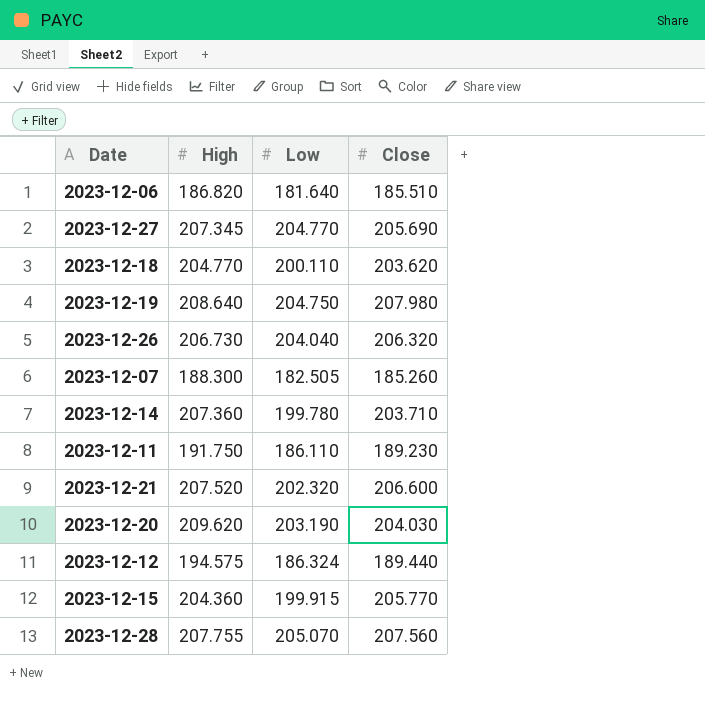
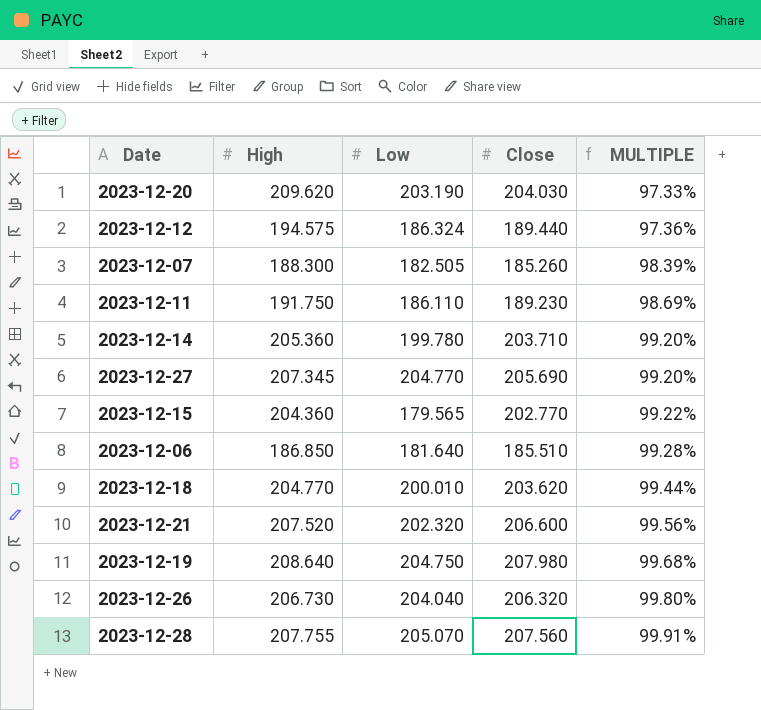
row order: none -> MULTIPLE ascending
column MULTIPLE | formula: none -> [Close] / [High]
2023-12-14 | High: 207.360 -> 205.360
2023-12-15 | Low: 199.915 -> 179.565
2023-12-15 | Close: 205.770 -> 202.770
2023-12-06 | High: 186.820 -> 186.850
2023-12-18 | Low: 200.110 -> 200.010

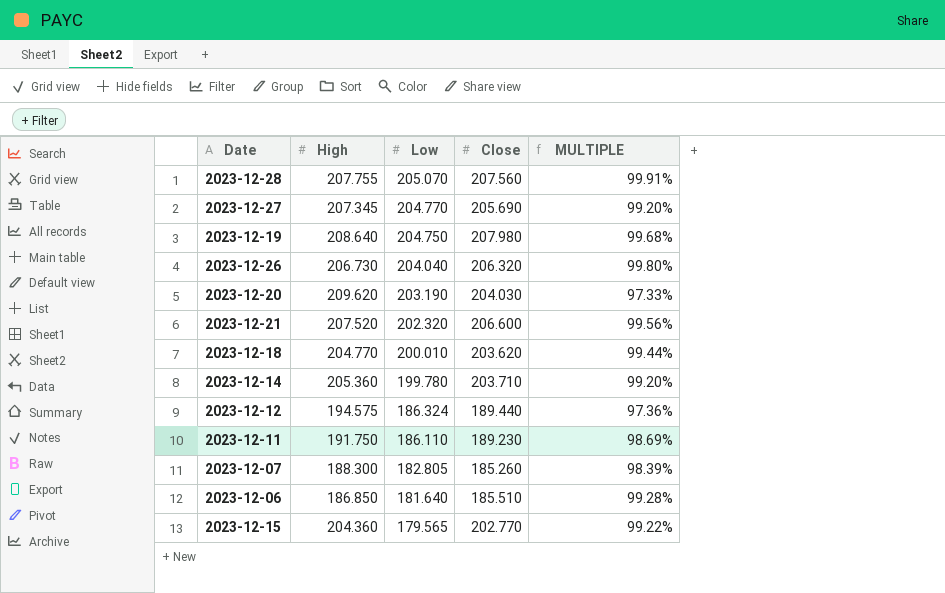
row order: MULTIPLE ascending -> Low descending
2023-12-07 | Low: 182.505 -> 182.805

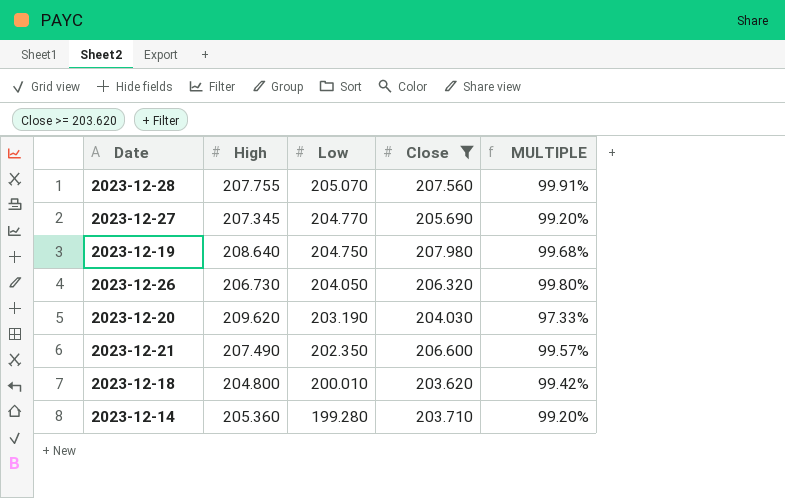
filter: none -> Close >= 203.620
2023-12-26 | Low: 204.040 -> 204.050
2023-12-21 | High: 207.520 -> 207.490
2023-12-21 | Low: 202.320 -> 202.350
2023-12-21 | MULTIPLE: 99.56% -> 99.57%
2023-12-18 | High: 204.770 -> 204.800
2023-12-18 | MULTIPLE: 99.44% -> 99.42%
2023-12-14 | Low: 199.780 -> 199.280

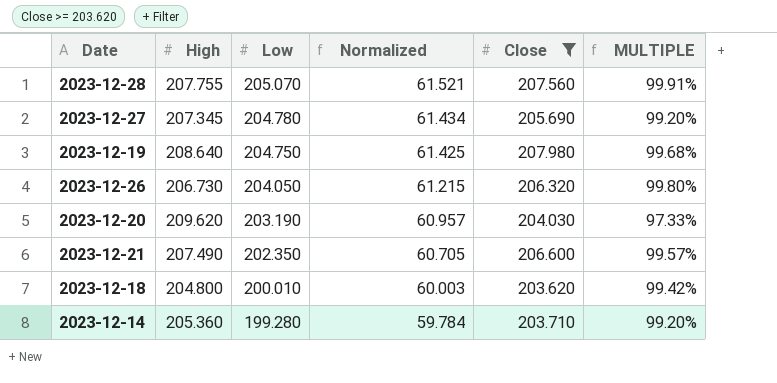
column Normalized | formula: none -> [Low] * 0.3
2023-12-27 | Low: 204.770 -> 204.780

